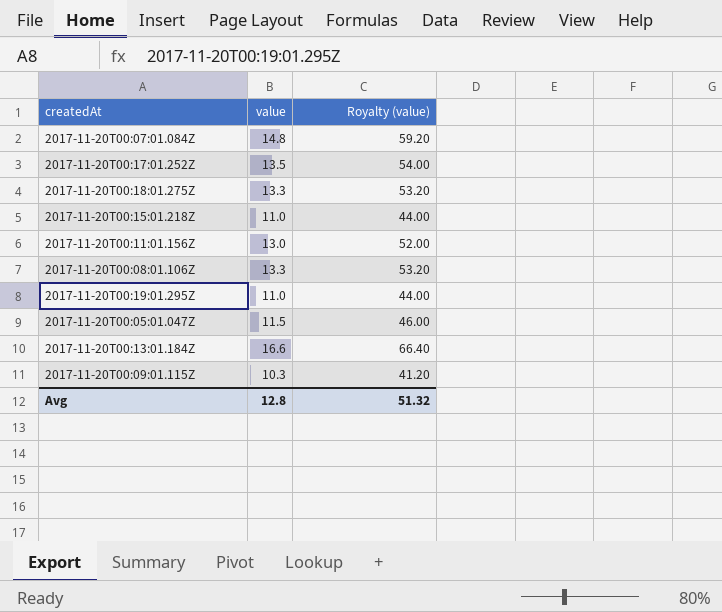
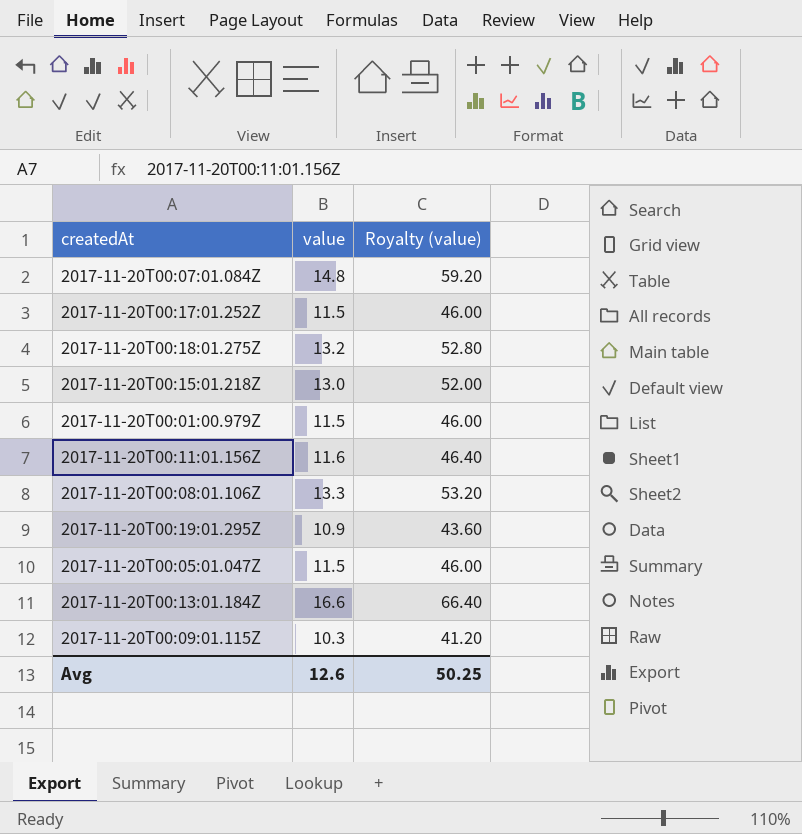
2017-11-20T00:17:01.252Z | value: 13.5 -> 11.5
2017-11-20T00:17:01.252Z | Royalty (value): 54.00 -> 46.00
2017-11-20T00:18:01.275Z | value: 13.3 -> 13.2
2017-11-20T00:18:01.275Z | Royalty (value): 53.20 -> 52.80
2017-11-20T00:15:01.218Z | value: 11.0 -> 13.0
2017-11-20T00:15:01.218Z | Royalty (value): 44.00 -> 52.00
row 2017-11-20T00:01:00.979Z: none -> 11.5 | 46.00
2017-11-20T00:11:01.156Z | value: 13.0 -> 11.6
2017-11-20T00:11:01.156Z | Royalty (value): 52.00 -> 46.40
2017-11-20T00:19:01.295Z | value: 11.0 -> 10.9
2017-11-20T00:19:01.295Z | Royalty (value): 44.00 -> 43.60
Avg | value: 12.8 -> 12.6
Avg | Royalty (value): 51.32 -> 50.25

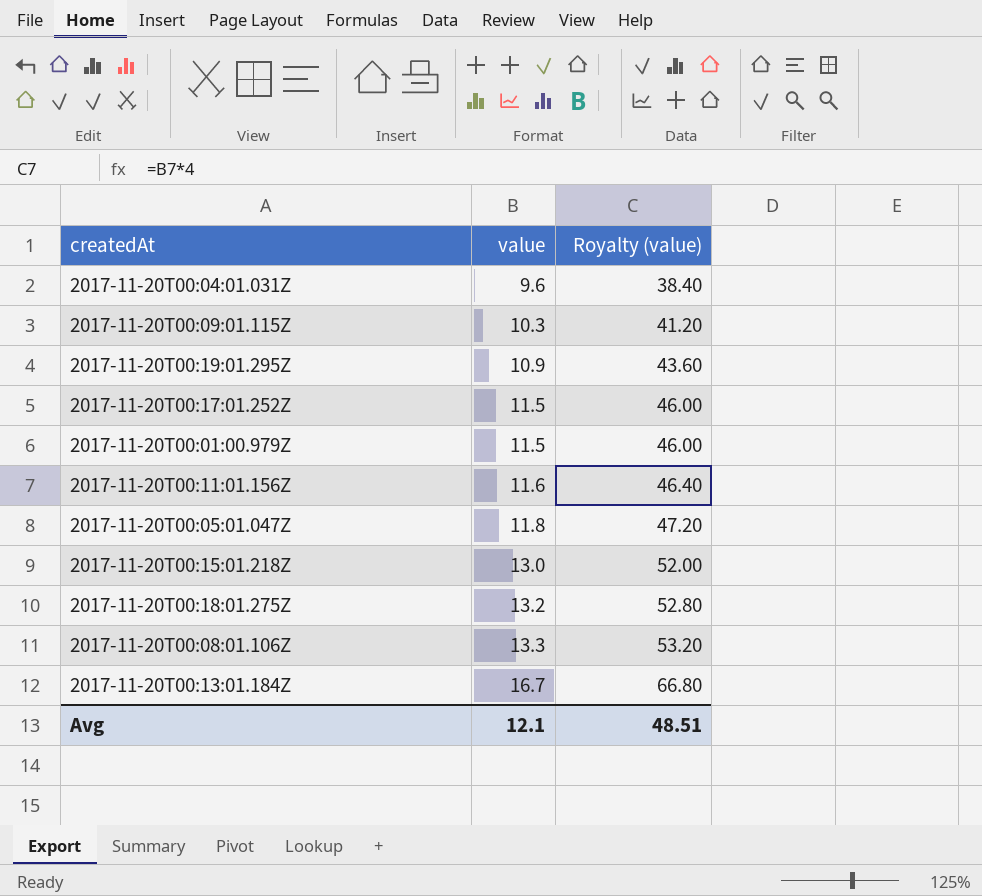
row order: none -> value ascending
row 2017-11-20T00:07:01.084Z: 14.8 | 59.20 -> none
row 2017-11-20T00:04:01.031Z: none -> 9.6 | 38.40
2017-11-20T00:05:01.047Z | value: 11.5 -> 11.8
2017-11-20T00:05:01.047Z | Royalty (value): 46.00 -> 47.20
2017-11-20T00:13:01.184Z | value: 16.6 -> 16.7
2017-11-20T00:13:01.184Z | Royalty (value): 66.40 -> 66.80
Avg | value: 12.6 -> 12.1
Avg | Royalty (value): 50.25 -> 48.51

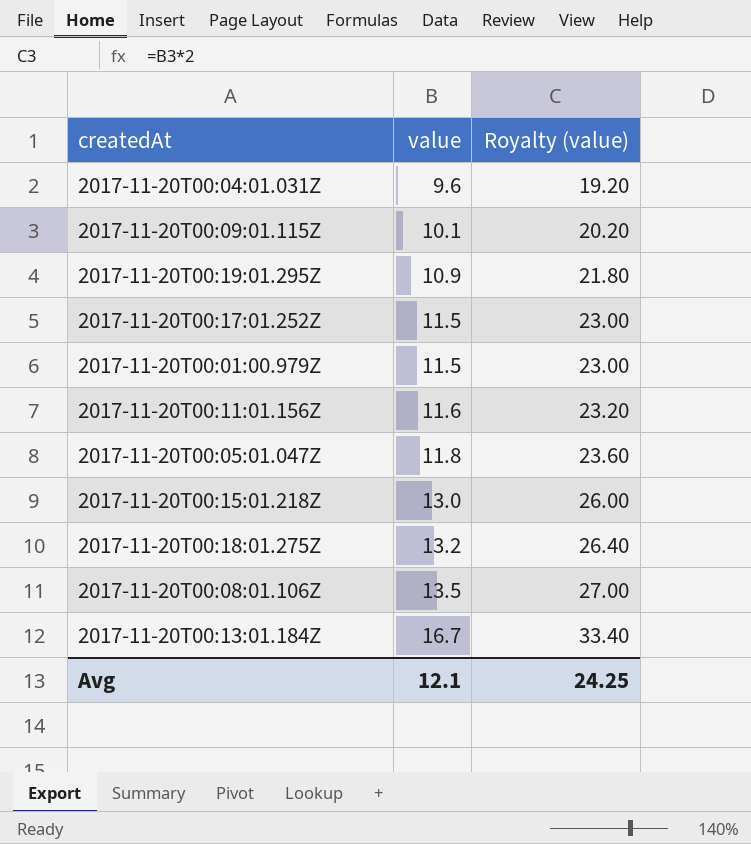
column Royalty (value) | formula: [value] * 4 -> [value] * 2
2017-11-20T00:09:01.115Z | value: 10.3 -> 10.1
2017-11-20T00:08:01.106Z | value: 13.3 -> 13.5
Avg | Royalty (value): 48.51 -> 24.25

